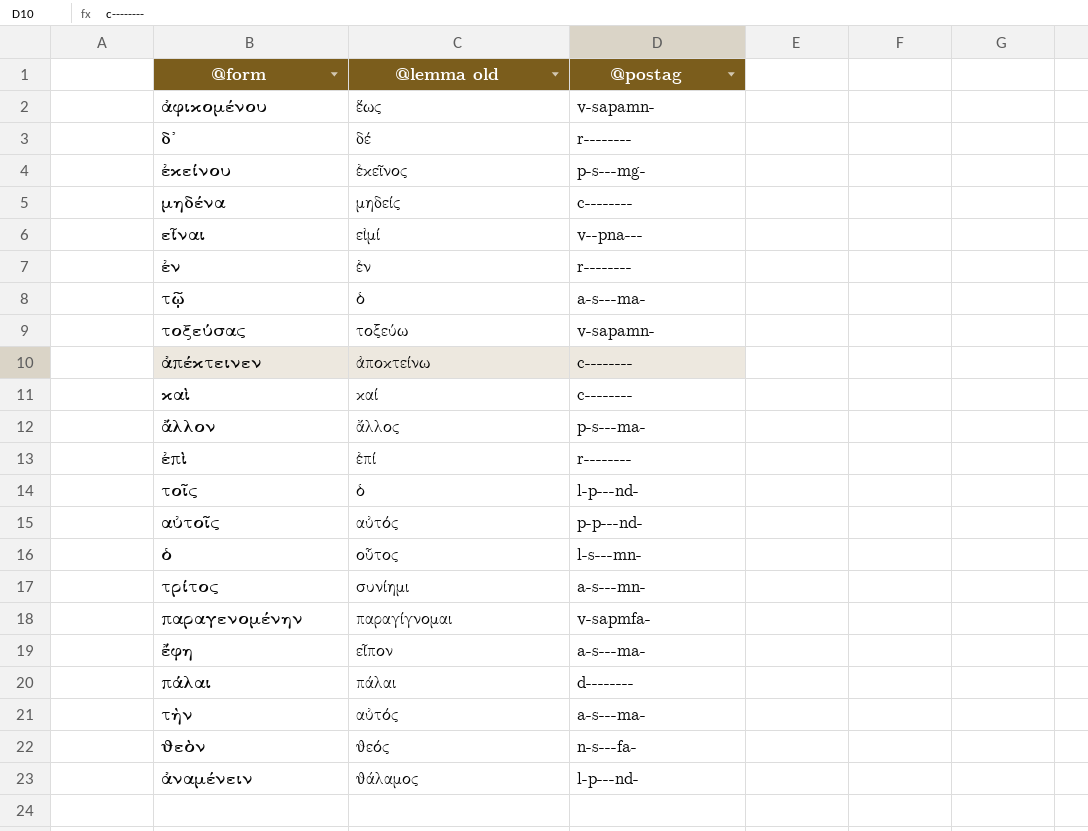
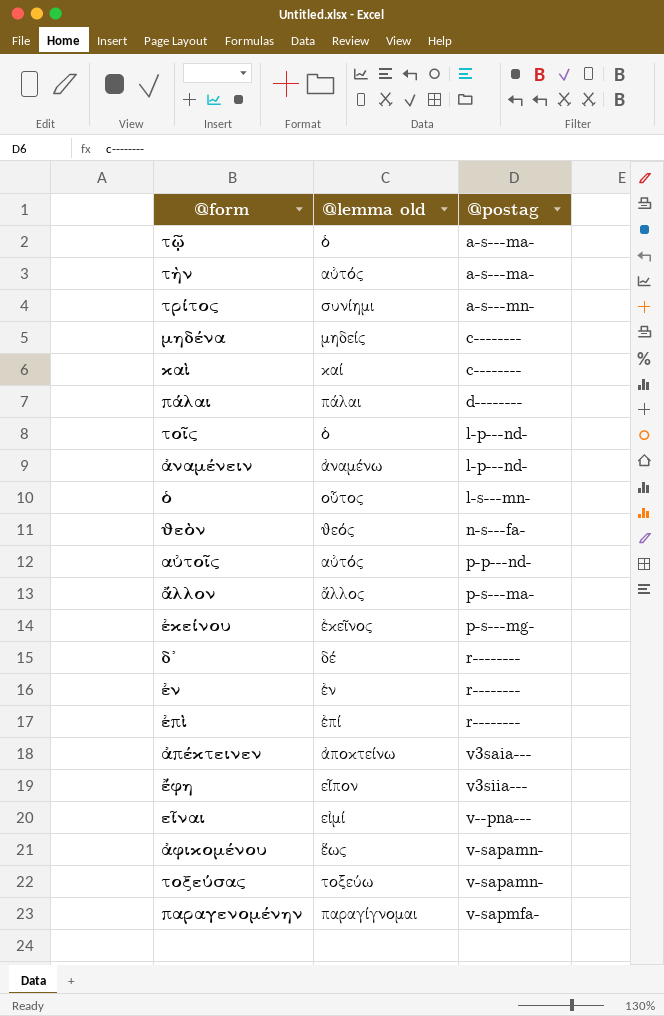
row order: none -> @postag ascending
ἀναμένειν | @lemma old: θάλαμος -> ἀναμένω
ἀπέκτεινεν | @postag: c-------- -> v3saia---
ἔφη | @postag: a-s---ma- -> v3siia---

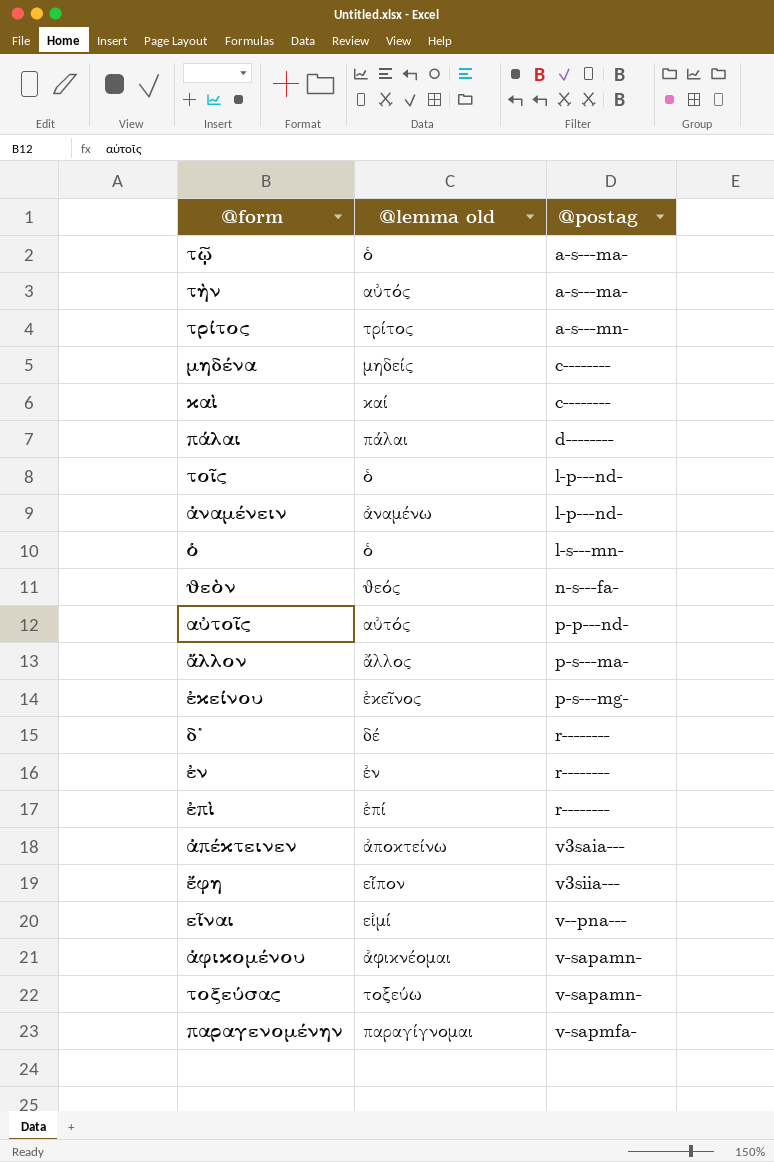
τρίτος | @lemma old: συνίημι -> τρίτος
ὁ | @lemma old: οὗτος -> ὁ
ἀφικομένου | @lemma old: ἕως -> ἀφικνέομαι

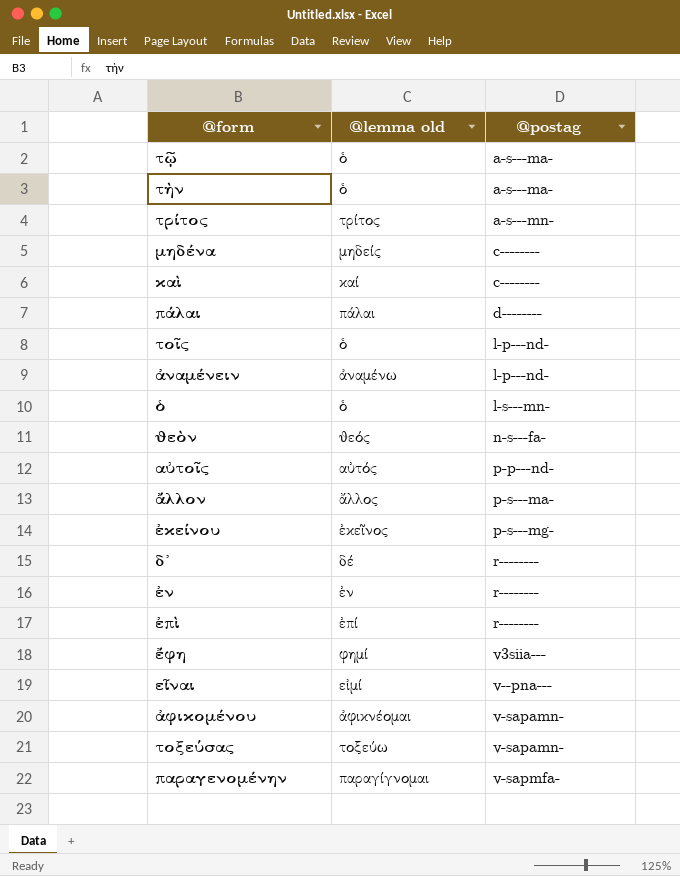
row ἀπέκτεινεν: ἀποκτείνω | v3saia--- -> none
τὴν | @lemma old: αὐτός -> ὁ
ἔφη | @lemma old: εἶπον -> φημί

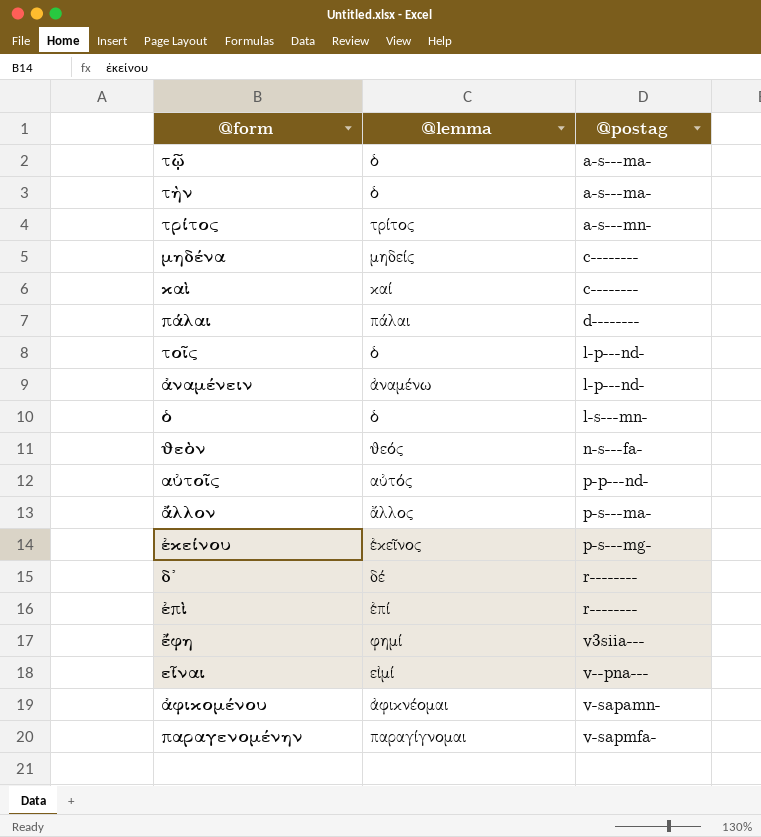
column name: @lemma old -> @lemma
row ἐν: ἐν | r-------- -> none
row τοξεύσας: τοξεύω | v-sapamn- -> none

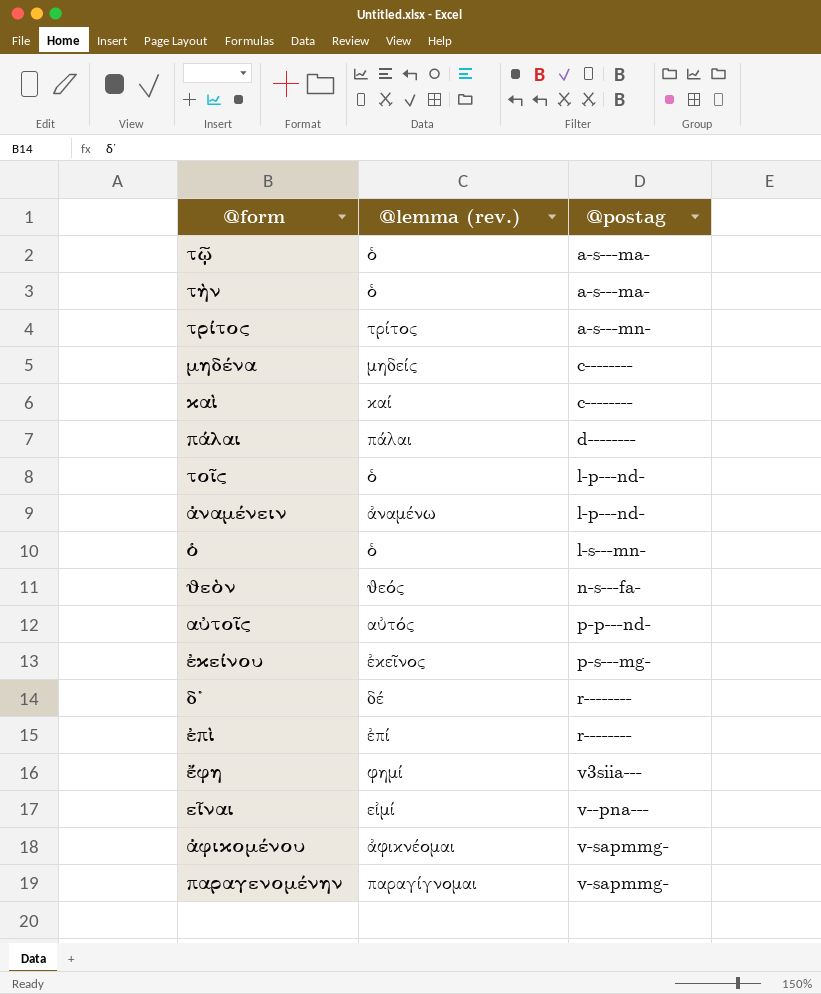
column name: @lemma -> @lemma (rev.)
row ἄλλον: ἄλλος | p-s---ma- -> none
ἀφικομένου | @postag: v-sapamn- -> v-sapmmg-
παραγενομένην | @postag: v-sapmfa- -> v-sapmmg-

